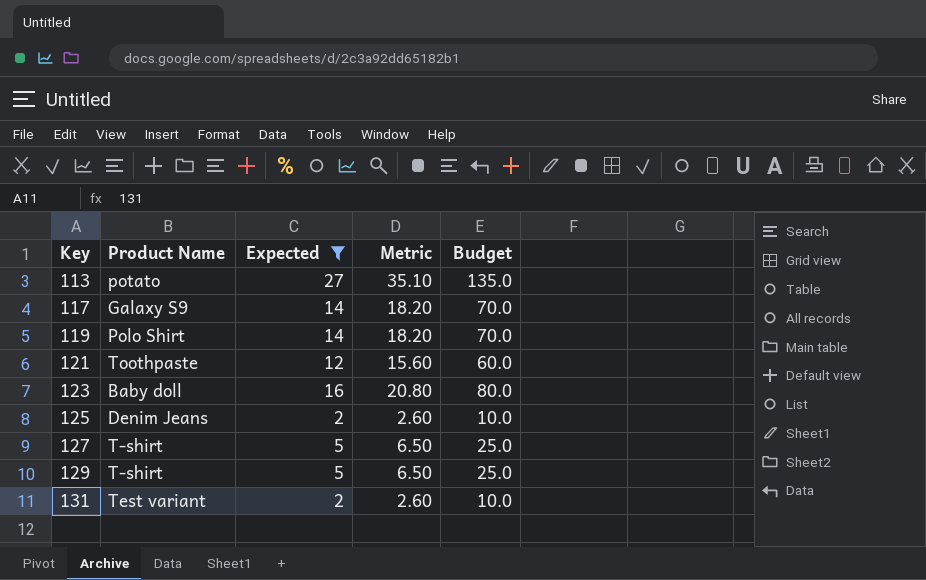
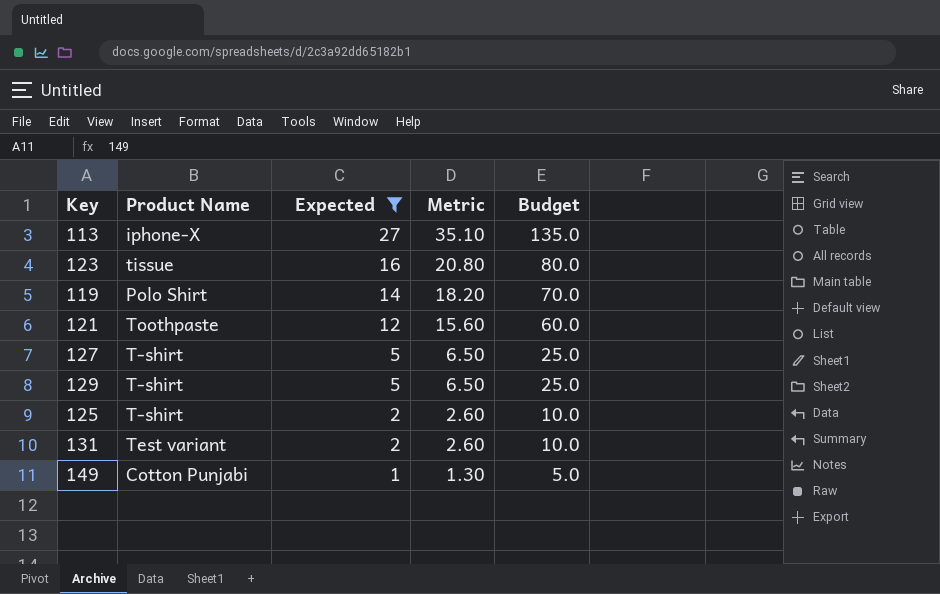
row order: Key ascending -> Expected descending
row 117: Galaxy S9 | 14 | 18.20 | 70.0 -> none
113 | Product Name: potato -> iphone-X
123 | Product Name: Baby doll -> tissue
125 | Product Name: Denim Jeans -> T-shirt
row 149: none -> Cotton Punjabi | 1 | 1.30 | 5.0

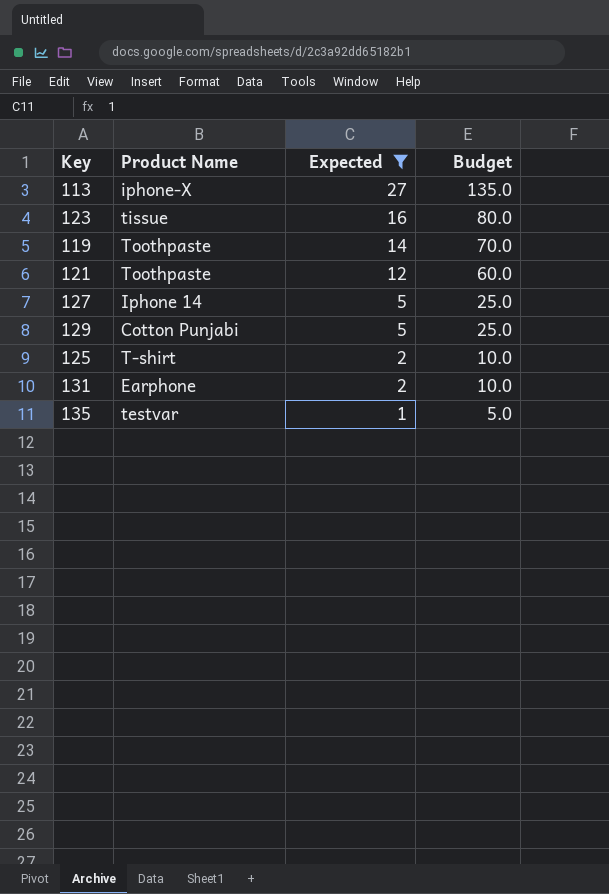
column Metric | formula: [Expected] * 1.3 -> none
row 149: Cotton Punjabi | 1 | 1.30 | 5.0 -> none
119 | Product Name: Polo Shirt -> Toothpaste
127 | Product Name: T-shirt -> Iphone 14
129 | Product Name: T-shirt -> Cotton Punjabi
131 | Product Name: Test variant -> Earphone
row 135: none -> testvar | 1 | 5.0

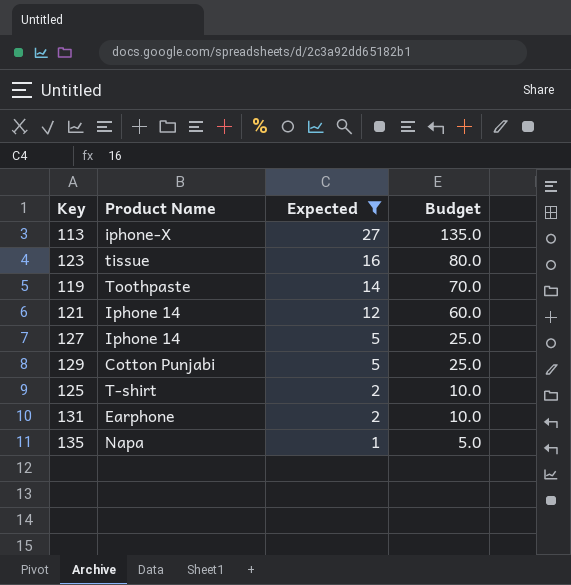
121 | Product Name: Toothpaste -> Iphone 14
135 | Product Name: testvar -> Napa

